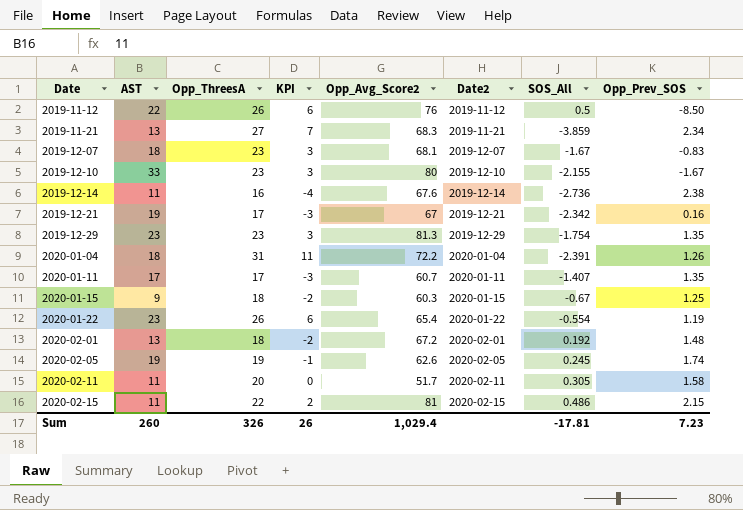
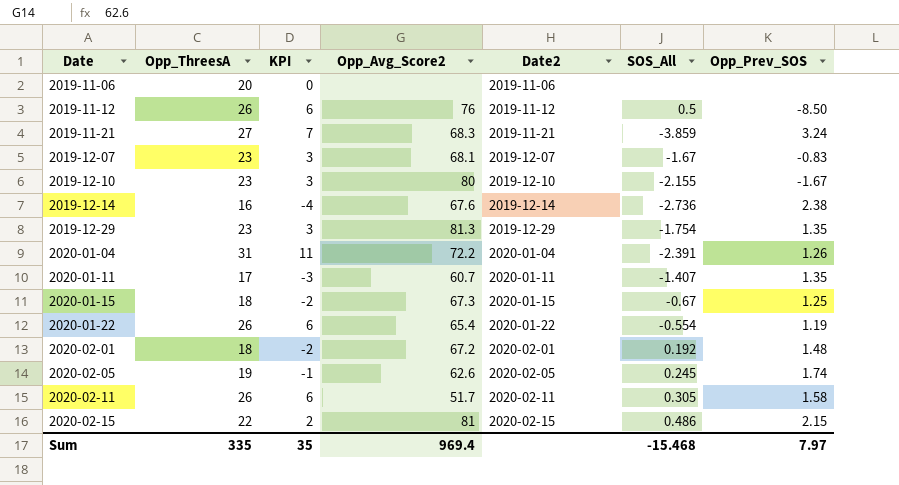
column AST | position: 2 -> none
row 2019-12-21: 19 | 17 | -3 | 67 | 2019-12-21 | -2.342 | 0.16 -> none
row 2019-11-06: none -> 20 | 0 | none | 2019-11-06 | none | none
2019-11-21 | Opp_Prev_SOS: 2.34 -> 3.24
2020-01-15 | Opp_Avg_Score2: 60.3 -> 67.3
2020-02-11 | Opp_ThreesA: 20 -> 26
2020-02-11 | KPI: 0 -> 6
Sum | Opp_ThreesA: 326 -> 335
Sum | KPI: 26 -> 35
Sum | Opp_Avg_Score2: 1,029.4 -> 969.4
Sum | SOS_All: -17.81 -> -15.468
Sum | Opp_Prev_SOS: 7.23 -> 7.97

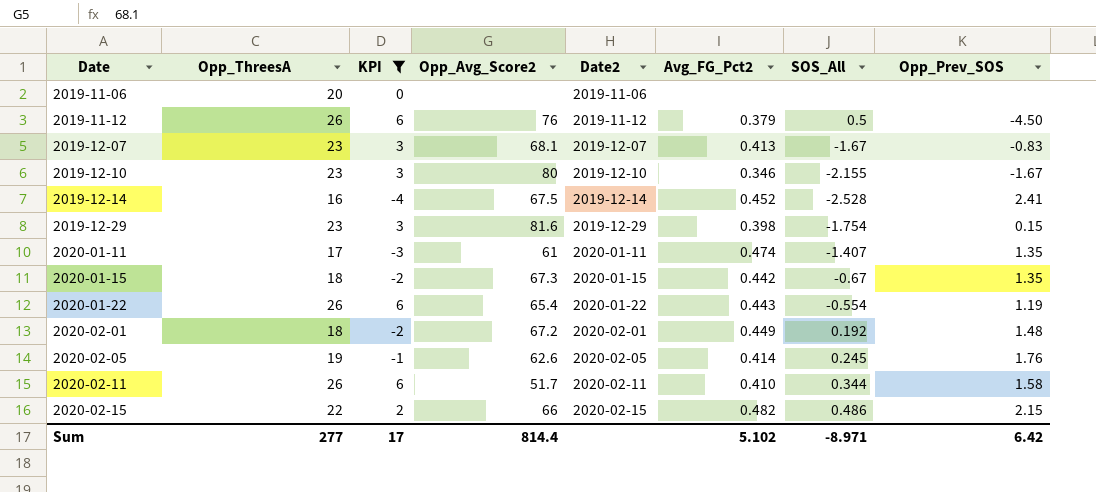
filter: none -> KPI <= 6
column Avg_FG_Pct2 | position: none -> 6
2019-11-12 | Opp_Prev_SOS: -8.50 -> -4.50
2019-12-14 | Opp_Avg_Score2: 67.6 -> 67.5
2019-12-14 | SOS_All: -2.736 -> -2.528
2019-12-14 | Opp_Prev_SOS: 2.38 -> 2.41
2019-12-29 | Opp_Avg_Score2: 81.3 -> 81.6
2019-12-29 | Opp_Prev_SOS: 1.35 -> 0.15
2020-01-11 | Opp_Avg_Score2: 60.7 -> 61
2020-01-15 | Opp_Prev_SOS: 1.25 -> 1.35
2020-02-05 | Opp_Prev_SOS: 1.74 -> 1.76
2020-02-11 | SOS_All: 0.305 -> 0.344
2020-02-15 | Opp_Avg_Score2: 81 -> 66
Sum | Opp_ThreesA: 335 -> 277
Sum | KPI: 35 -> 17
Sum | Opp_Avg_Score2: 969.4 -> 814.4
Sum | SOS_All: -15.468 -> -8.971
Sum | Opp_Prev_SOS: 7.97 -> 6.42

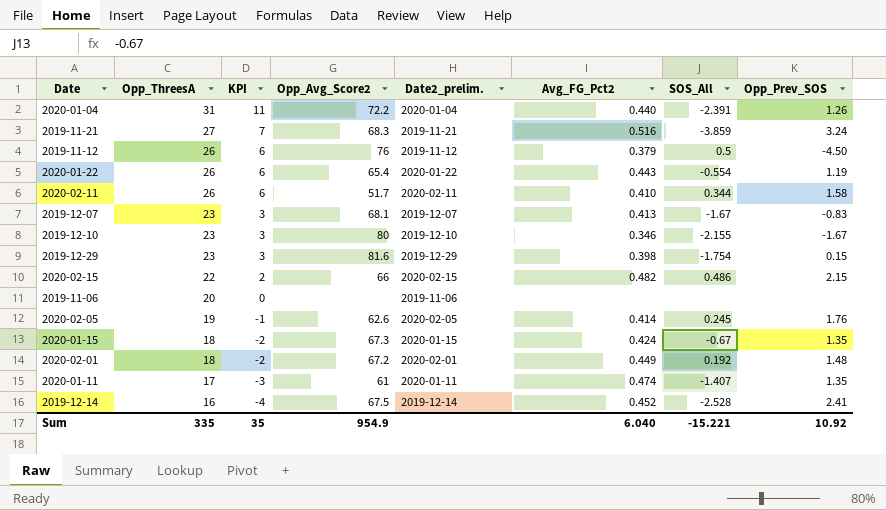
filter: KPI <= 6 -> none
row order: Date ascending -> Opp_ThreesA descending
column name: Date2 -> Date2_prelim.
2020-01-15 | Avg_FG_Pct2: 0.442 -> 0.424
Sum | Opp_ThreesA: 277 -> 335
Sum | KPI: 17 -> 35
Sum | Opp_Avg_Score2: 814.4 -> 954.9
Sum | Avg_FG_Pct2: 5.102 -> 6.040
Sum | SOS_All: -8.971 -> -15.221
Sum | Opp_Prev_SOS: 6.42 -> 10.92

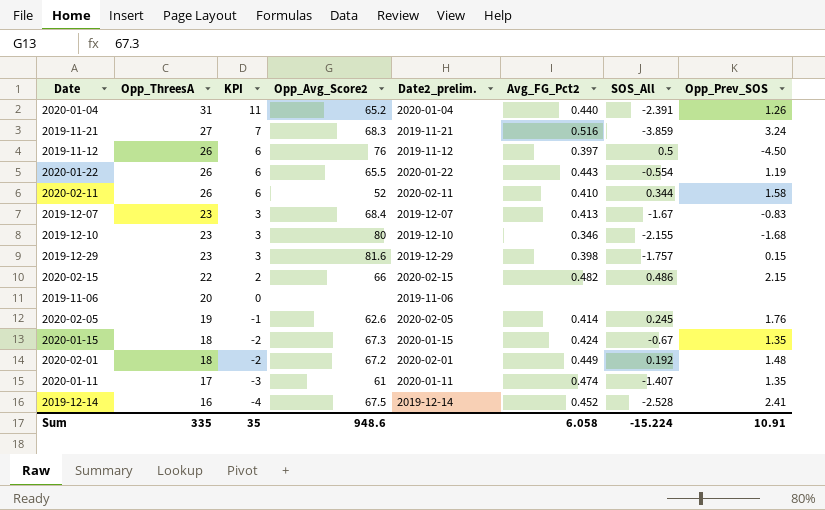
2020-01-04 | Opp_Avg_Score2: 72.2 -> 65.2
2019-11-12 | Avg_FG_Pct2: 0.379 -> 0.397
2020-01-22 | Opp_Avg_Score2: 65.4 -> 65.5
2020-02-11 | Opp_Avg_Score2: 51.7 -> 52
2019-12-07 | Opp_Avg_Score2: 68.1 -> 68.4
2019-12-10 | Opp_Prev_SOS: -1.67 -> -1.68
2019-12-29 | SOS_All: -1.754 -> -1.757
Sum | Opp_Avg_Score2: 954.9 -> 948.6
Sum | Avg_FG_Pct2: 6.040 -> 6.058
Sum | SOS_All: -15.221 -> -15.224
Sum | Opp_Prev_SOS: 10.92 -> 10.91

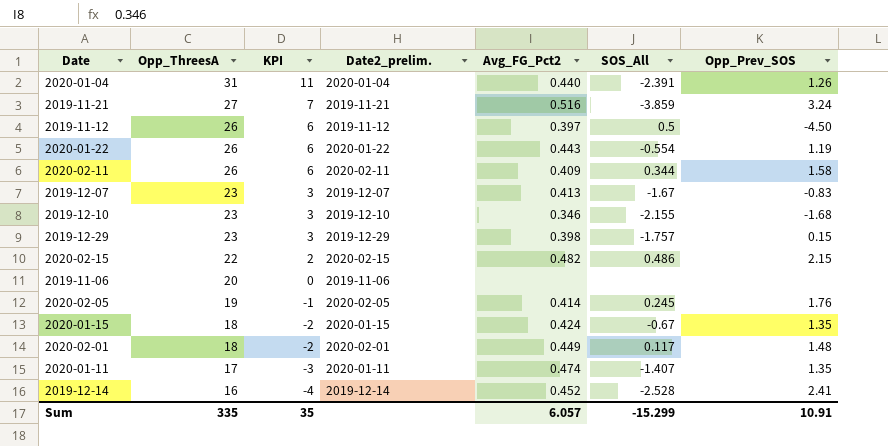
column Opp_Avg_Score2 | position: 4 -> none
2020-02-11 | Avg_FG_Pct2: 0.410 -> 0.409
2020-02-01 | SOS_All: 0.192 -> 0.117
Sum | Avg_FG_Pct2: 6.058 -> 6.057
Sum | SOS_All: -15.224 -> -15.299

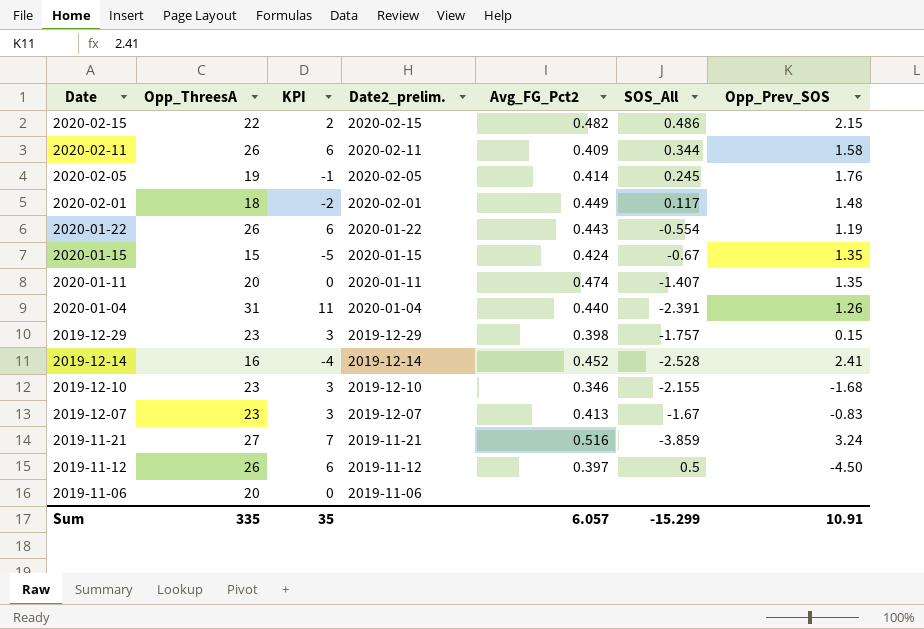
row order: Opp_ThreesA descending -> Date descending
2020-01-15 | Opp_ThreesA: 18 -> 15
2020-01-15 | KPI: -2 -> -5
2020-01-11 | Opp_ThreesA: 17 -> 20
2020-01-11 | KPI: -3 -> 0

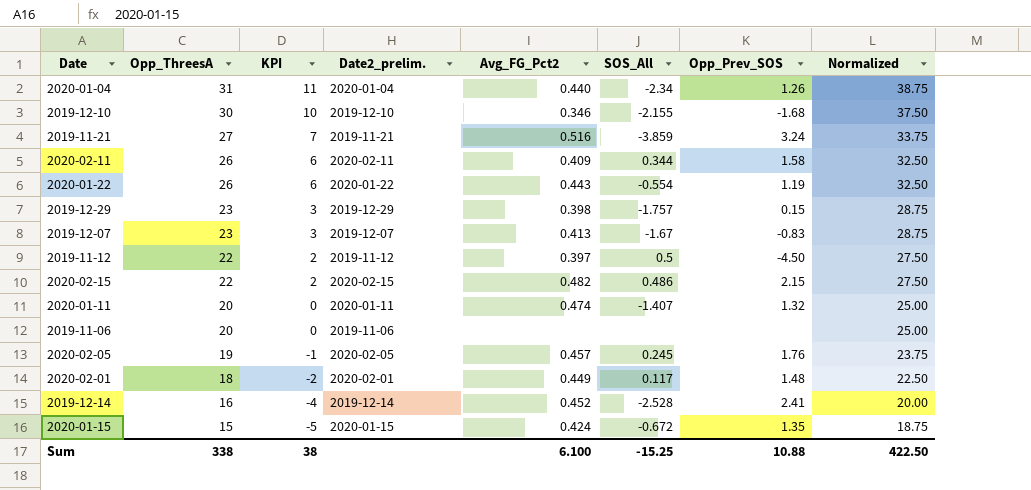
row order: Date descending -> Opp_ThreesA descending
column Normalized | formula: none -> [Opp_ThreesA] * 1.25
2020-01-04 | SOS_All: -2.391 -> -2.34
2019-12-10 | Opp_ThreesA: 23 -> 30
2019-12-10 | KPI: 3 -> 10
2019-11-12 | Opp_ThreesA: 26 -> 22
2019-11-12 | KPI: 6 -> 2
2020-01-11 | Opp_Prev_SOS: 1.35 -> 1.32
2020-02-05 | Avg_FG_Pct2: 0.414 -> 0.457
2020-01-15 | SOS_All: -0.67 -> -0.672
Sum | Opp_ThreesA: 335 -> 338
Sum | KPI: 35 -> 38
Sum | Avg_FG_Pct2: 6.057 -> 6.100
Sum | SOS_All: -15.299 -> -15.25
Sum | Opp_Prev_SOS: 10.91 -> 10.88

